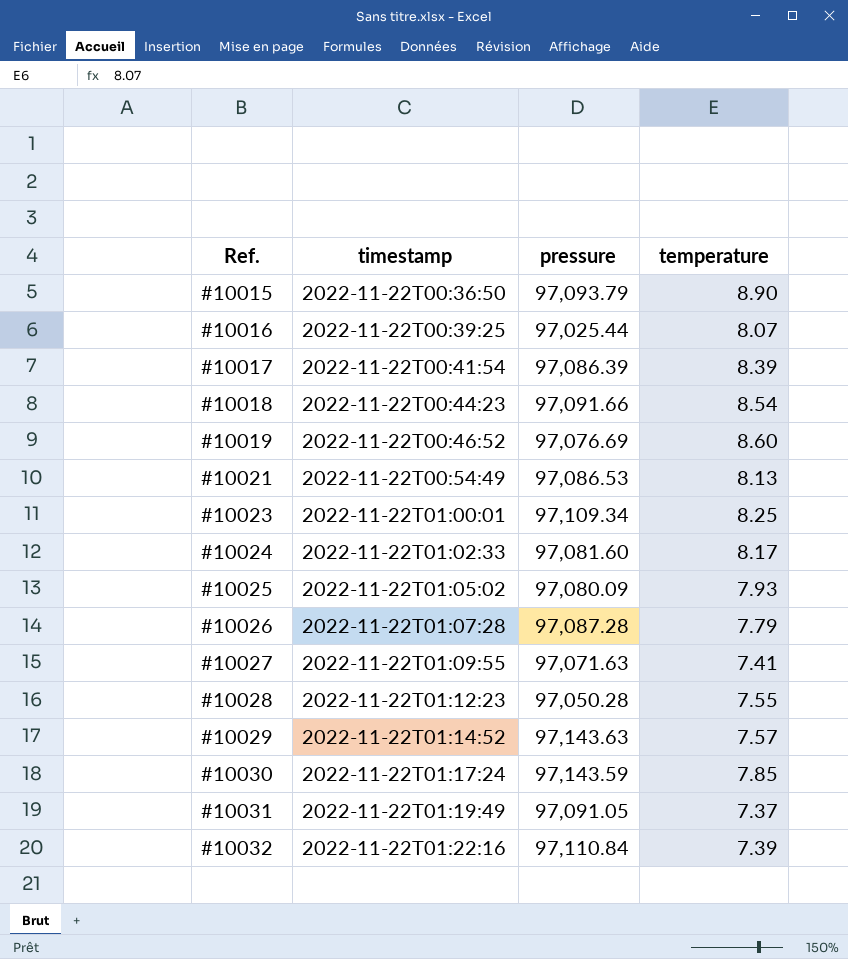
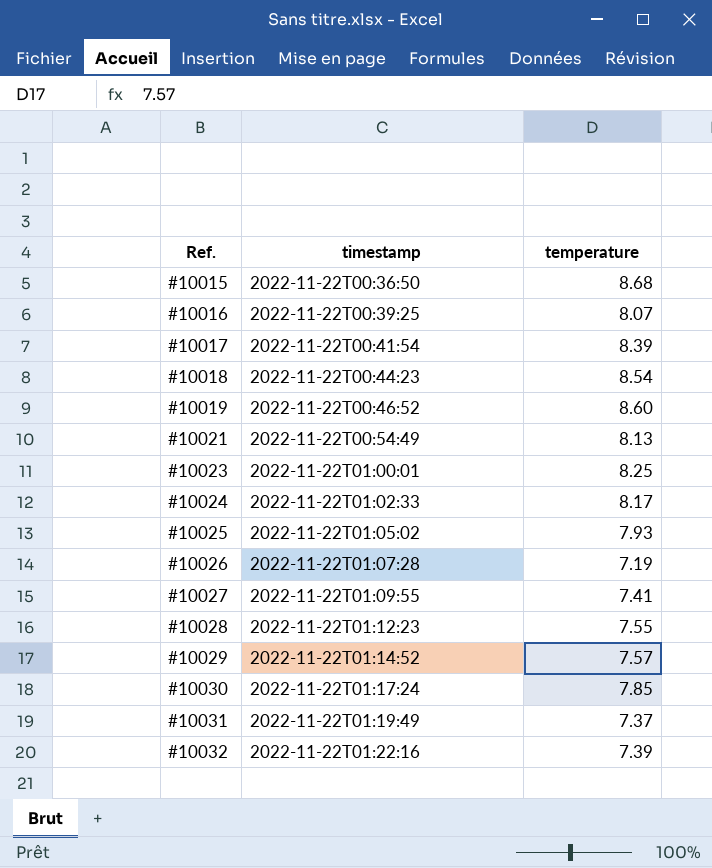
column pressure | position: 3 -> none
#10015 | temperature: 8.90 -> 8.68
#10026 | temperature: 7.79 -> 7.19

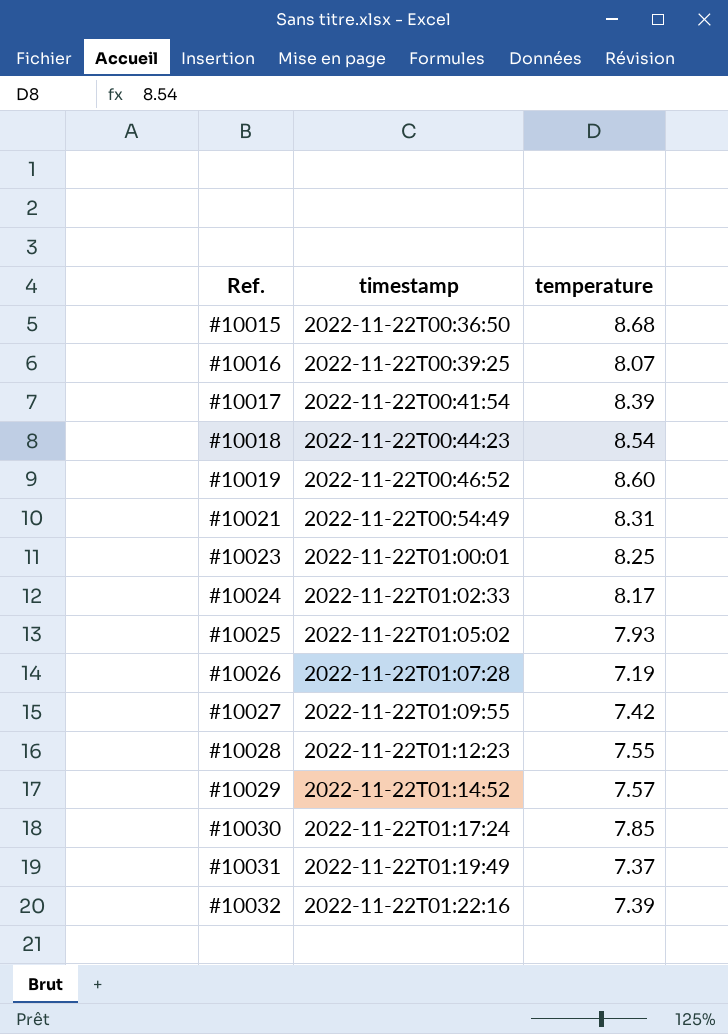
#10021 | temperature: 8.13 -> 8.31
#10027 | temperature: 7.41 -> 7.42

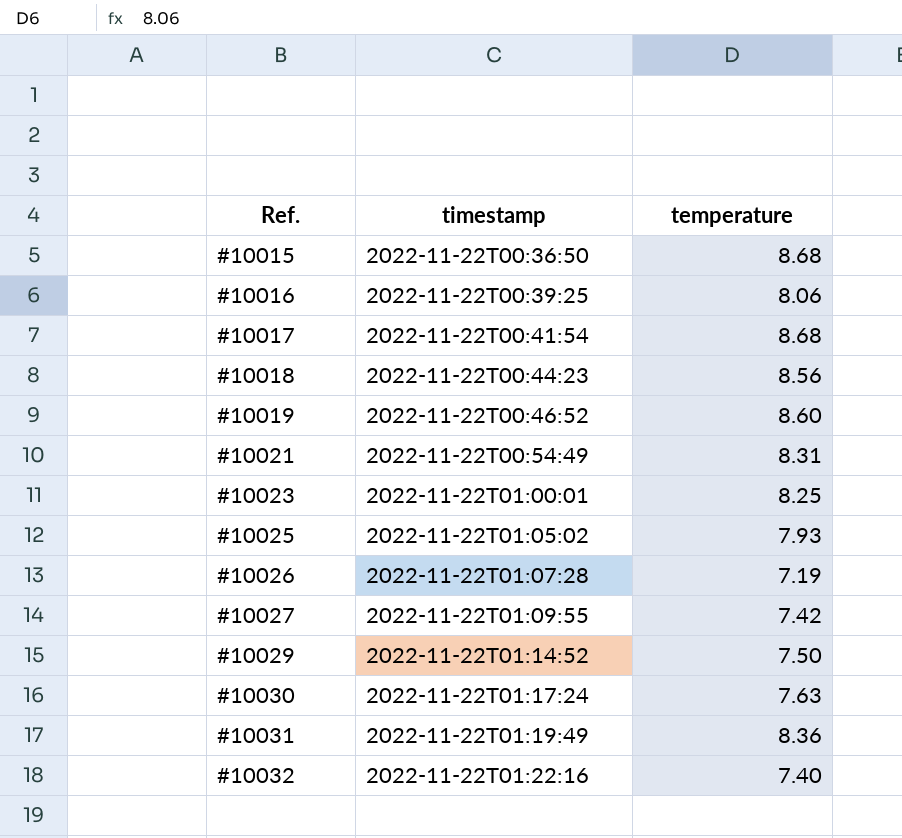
row #10024: 2022-11-22T01:02:33 | 8.17 -> none
row #10028: 2022-11-22T01:12:23 | 7.55 -> none
#10016 | temperature: 8.07 -> 8.06
#10017 | temperature: 8.39 -> 8.68
#10018 | temperature: 8.54 -> 8.56
#10029 | temperature: 7.57 -> 7.50
#10030 | temperature: 7.85 -> 7.63
#10031 | temperature: 7.37 -> 8.36
#10032 | temperature: 7.39 -> 7.40

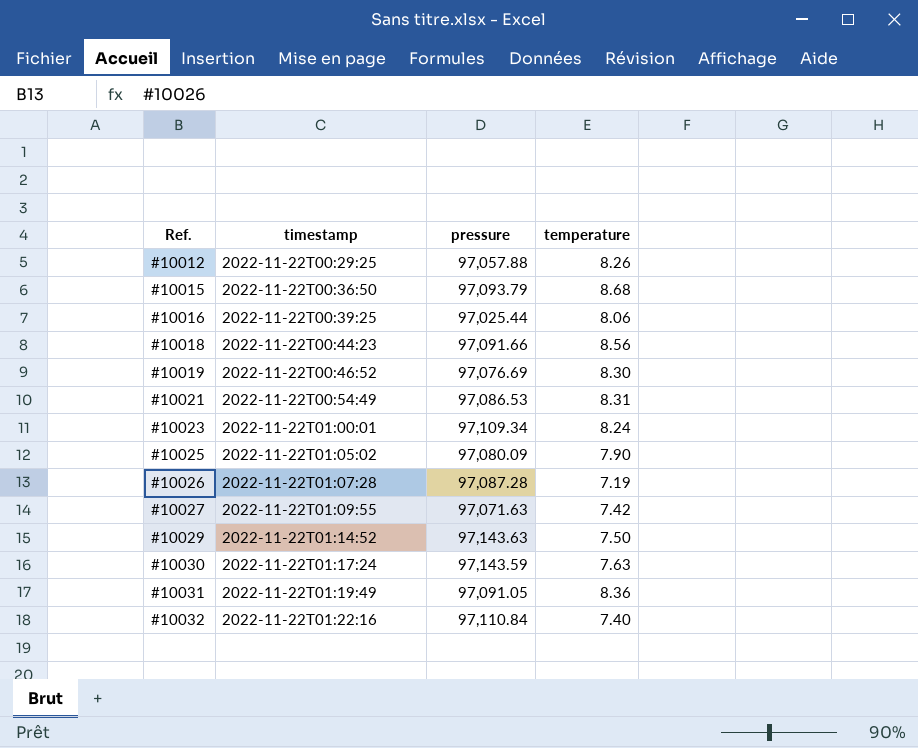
column pressure | position: none -> 3
row #10017: 2022-11-22T00:41:54 | 8.68 -> none
row #10012: none -> 2022-11-22T00:29:25 | 97,057.88 | 8.26
#10019 | temperature: 8.60 -> 8.30
#10023 | temperature: 8.25 -> 8.24
#10025 | temperature: 7.93 -> 7.90

